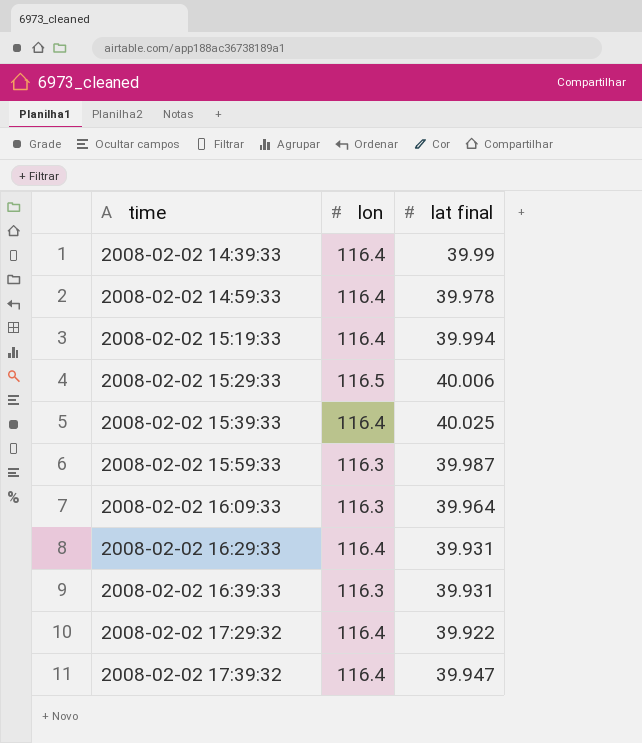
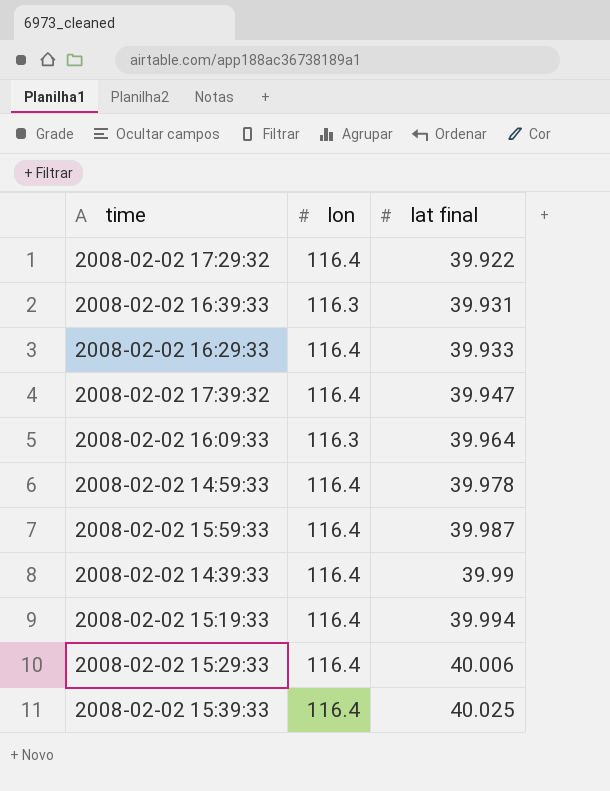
row order: time ascending -> lat final ascending
2008-02-02 16:29:33 | lat final: 39.931 -> 39.933
2008-02-02 15:59:33 | lon: 116.3 -> 116.4
2008-02-02 15:29:33 | lon: 116.5 -> 116.4

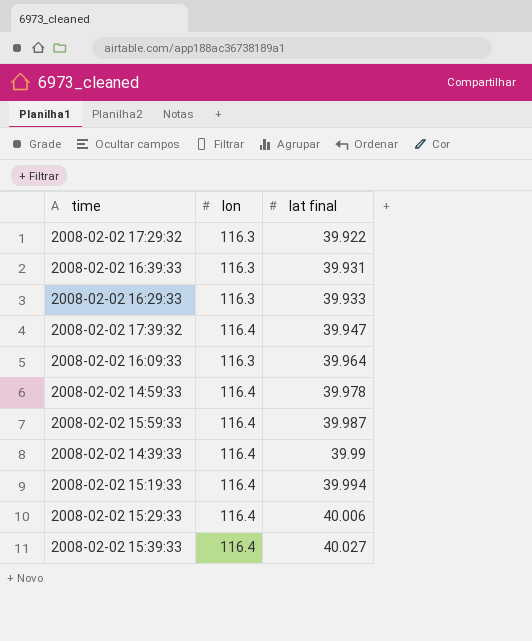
2008-02-02 17:29:32 | lon: 116.4 -> 116.3
2008-02-02 16:29:33 | lon: 116.4 -> 116.3
2008-02-02 15:39:33 | lat final: 40.025 -> 40.027

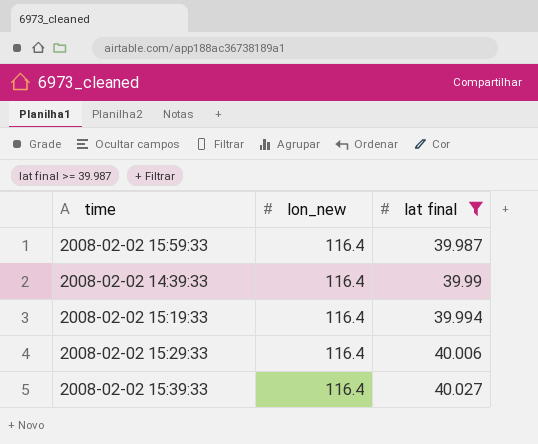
filter: none -> lat final >= 39.987
column name: lon -> lon_new

